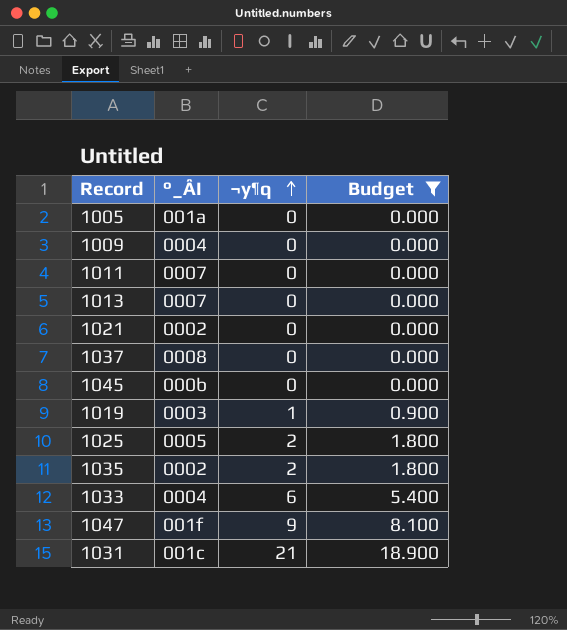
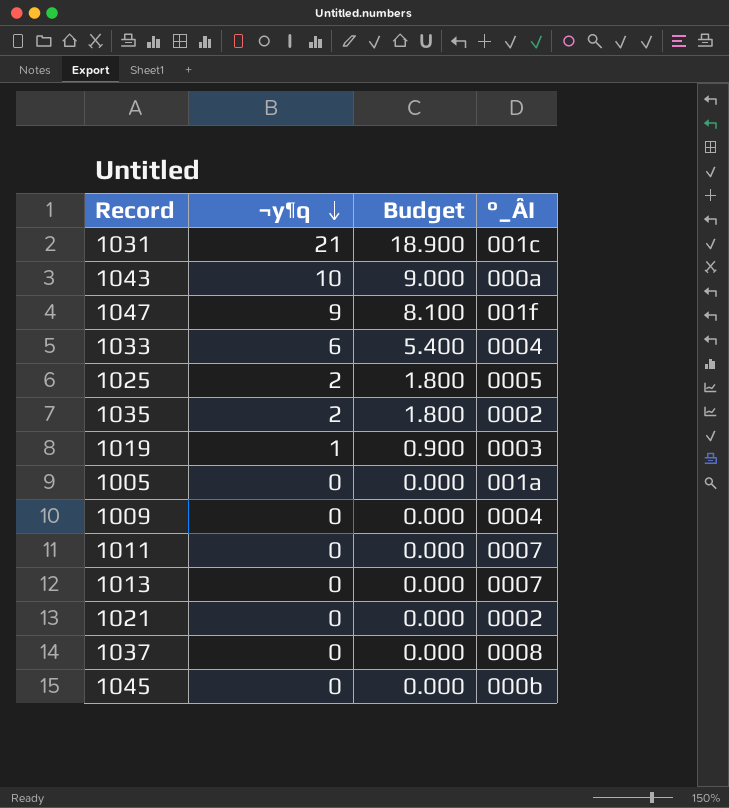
filter: Budget != 9.000 -> none
row order: ¬y¶q ascending -> ¬y¶q descending
column °_ÂI | position: 2 -> 4

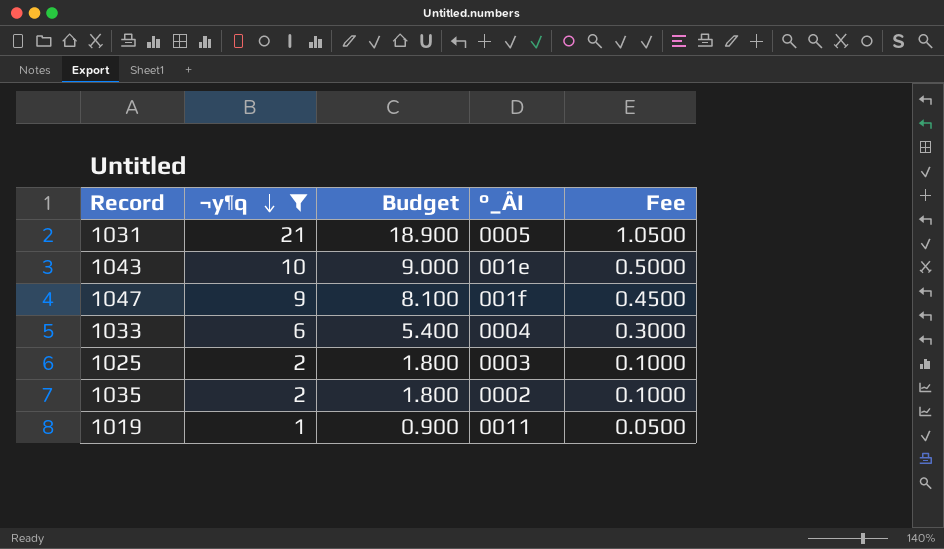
filter: none -> ¬y¶q != 0
column Fee | formula: none -> [¬y¶q] * 0.05
1031 | °_ÂI: 001c -> 0005
1043 | °_ÂI: 000a -> 001e
1025 | °_ÂI: 0005 -> 0003
1019 | °_ÂI: 0003 -> 0011

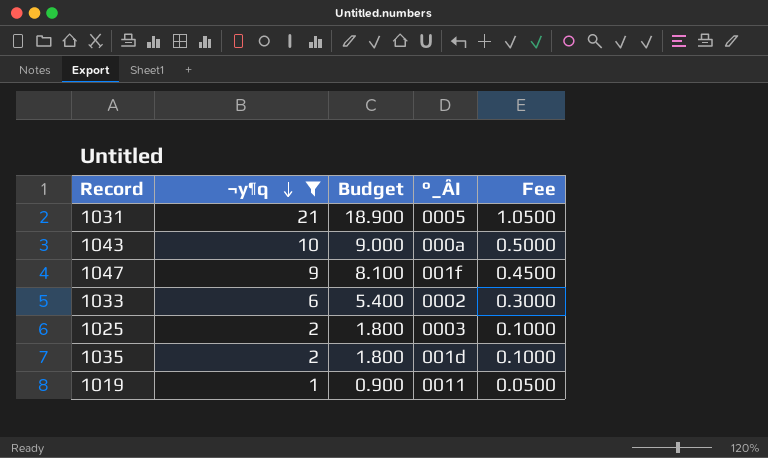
1043 | °_ÂI: 001e -> 000a
1033 | °_ÂI: 0004 -> 0002
1035 | °_ÂI: 0002 -> 001d

